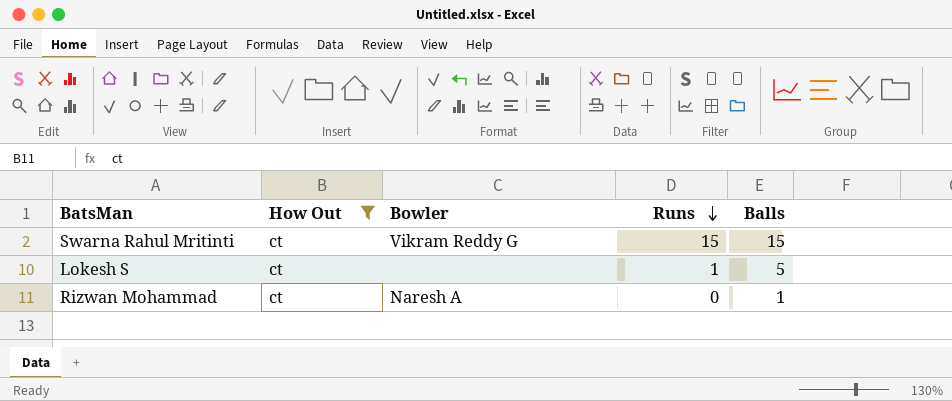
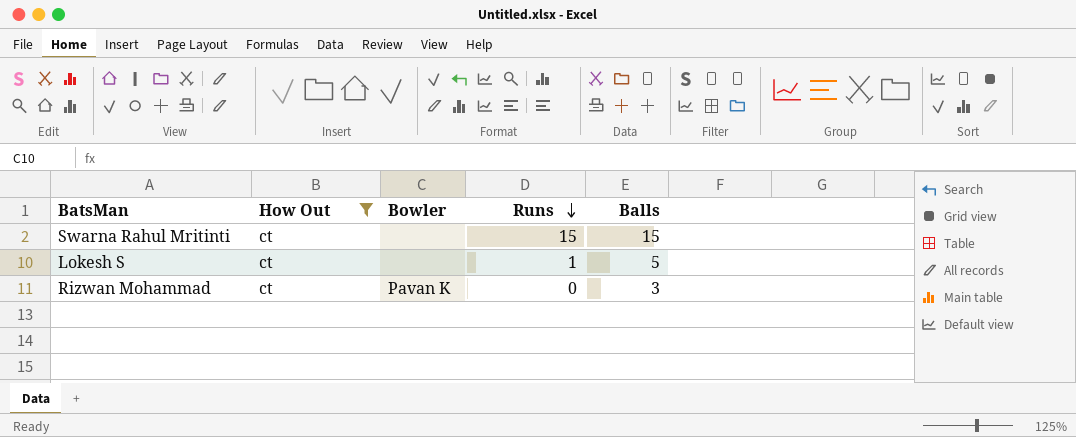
Swarna Rahul Mritinti | Bowler: Vikram Reddy G -> none
Rizwan Mohammad | Bowler: Naresh A -> Pavan K
Rizwan Mohammad | Balls: 1 -> 3

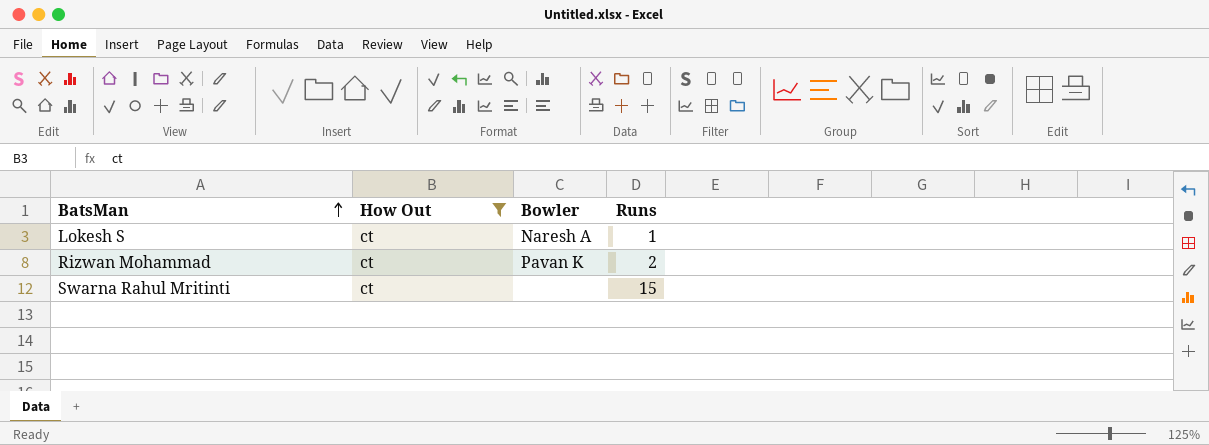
row order: Runs descending -> BatsMan ascending
column Balls | position: 5 -> none
Lokesh S | Bowler: none -> Naresh A
Rizwan Mohammad | Runs: 0 -> 2

